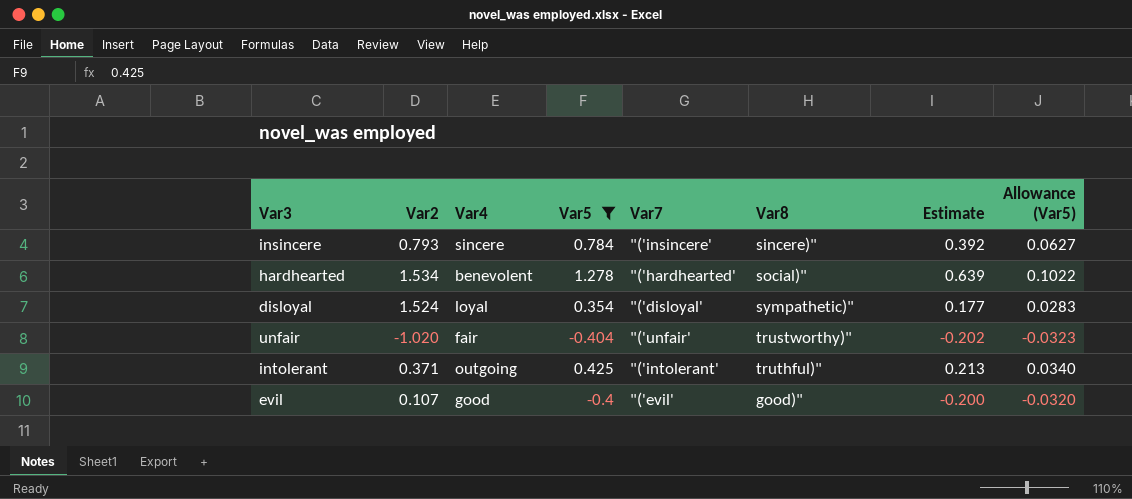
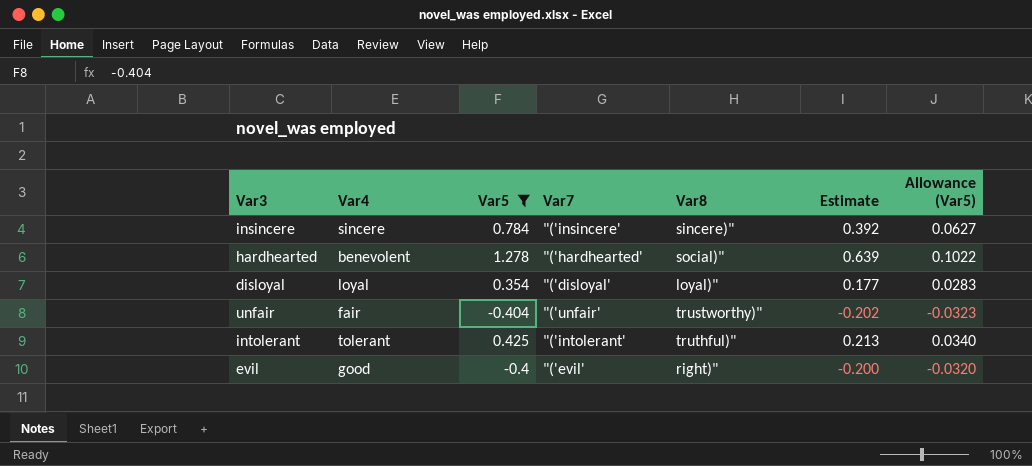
column Var2 | position: 2 -> none
disloyal | Var8: sympathetic)" -> loyal)"
intolerant | Var4: outgoing -> tolerant
evil | Var8: good)" -> right)"

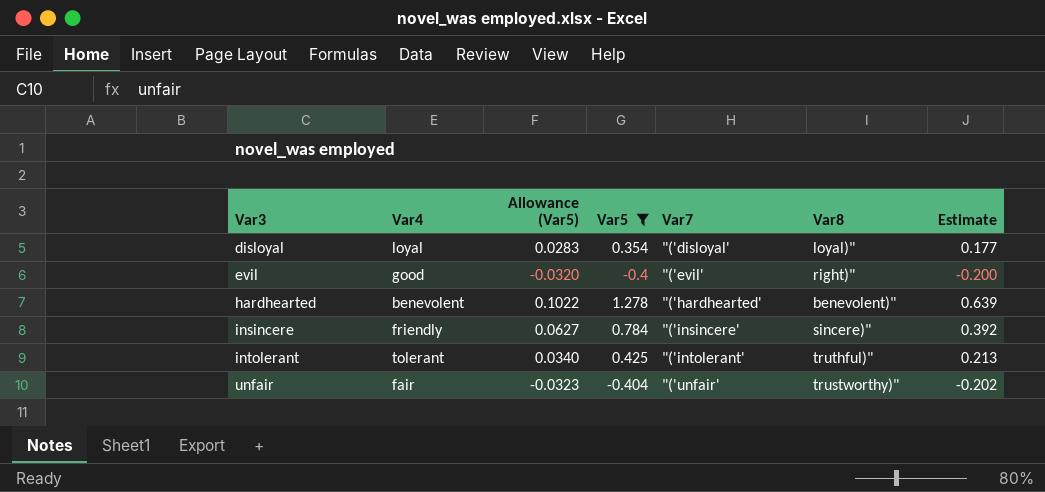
row order: none -> Var3 ascending
column Allowance (Var5) | position: 7 -> 3
hardhearted | Var8: social)" -> benevolent)"
insincere | Var4: sincere -> friendly

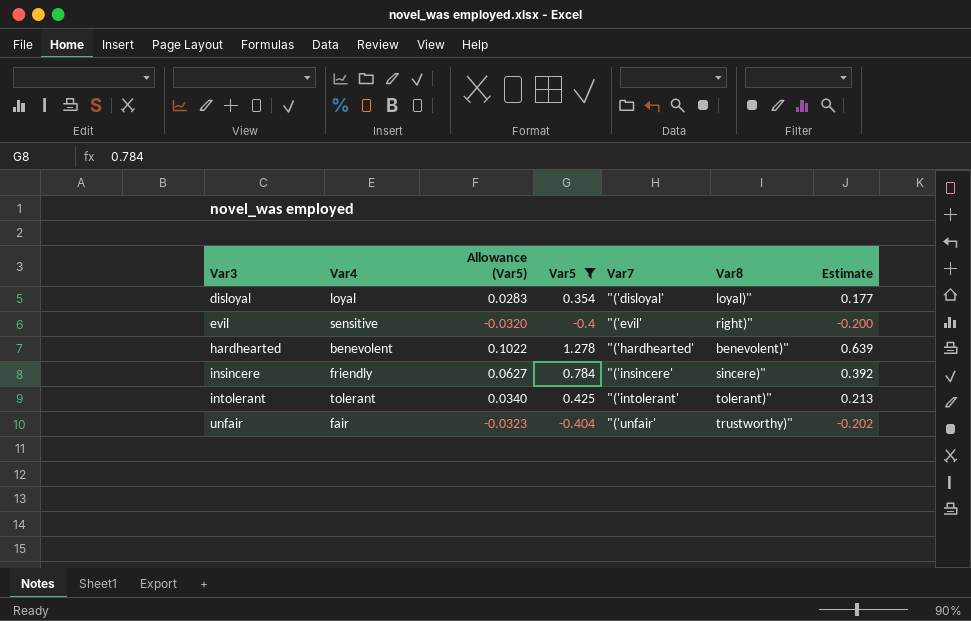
evil | Var4: good -> sensitive
intolerant | Var8: truthful)" -> tolerant)"

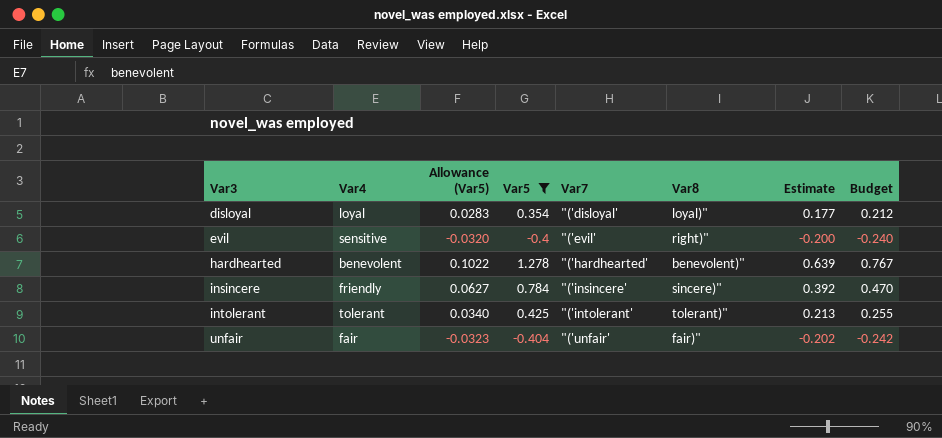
column Budget | formula: none -> [Var5] * 0.6
unfair | Var8: trustworthy)" -> fair)"

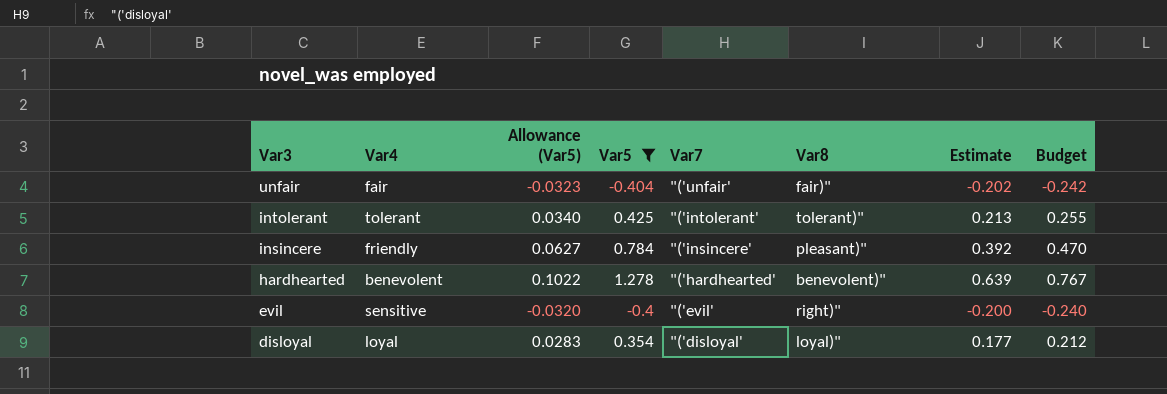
row order: Var3 ascending -> Var3 descending
insincere | Var8: sincere)" -> pleasant)"

